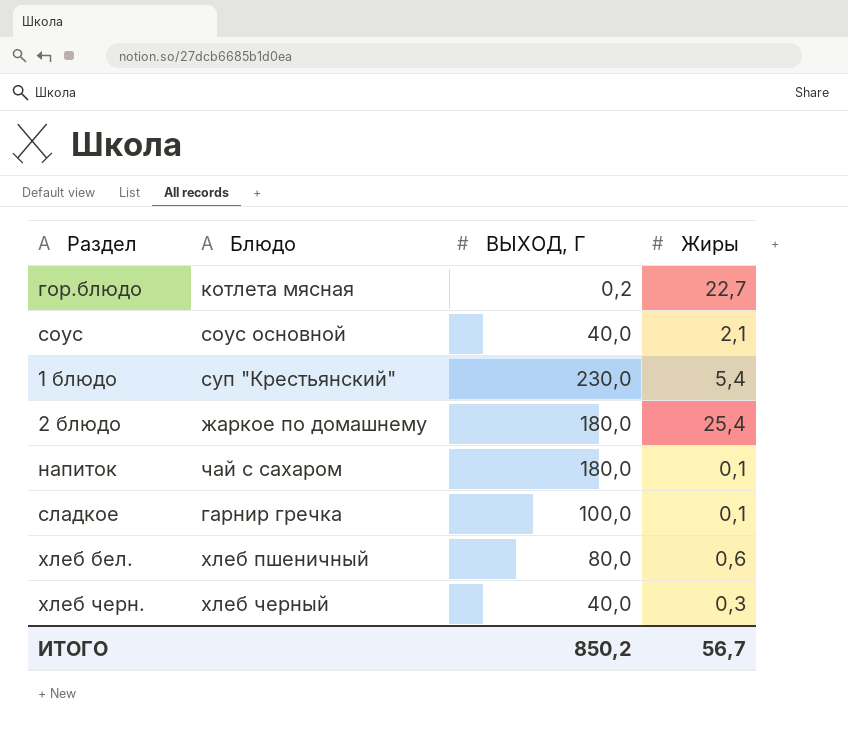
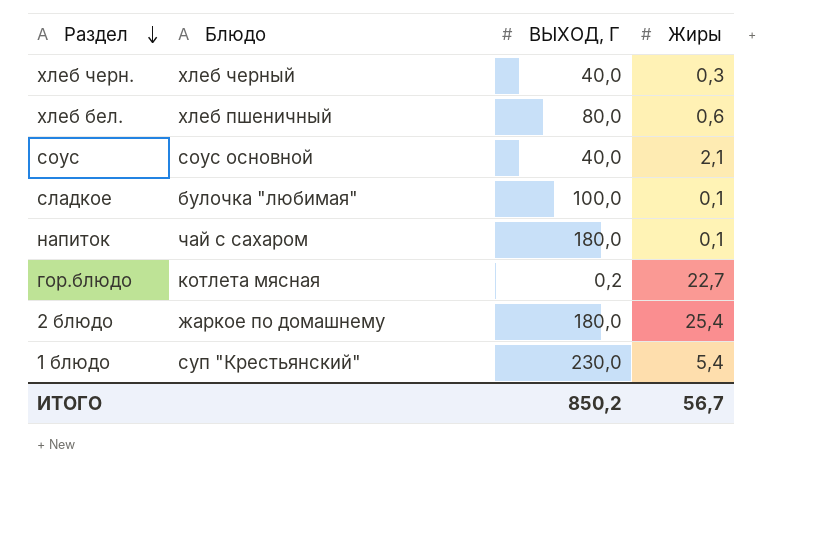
row order: none -> Раздел descending
сладкое | Блюдо: гарнир гречка -> булочка "любимая"

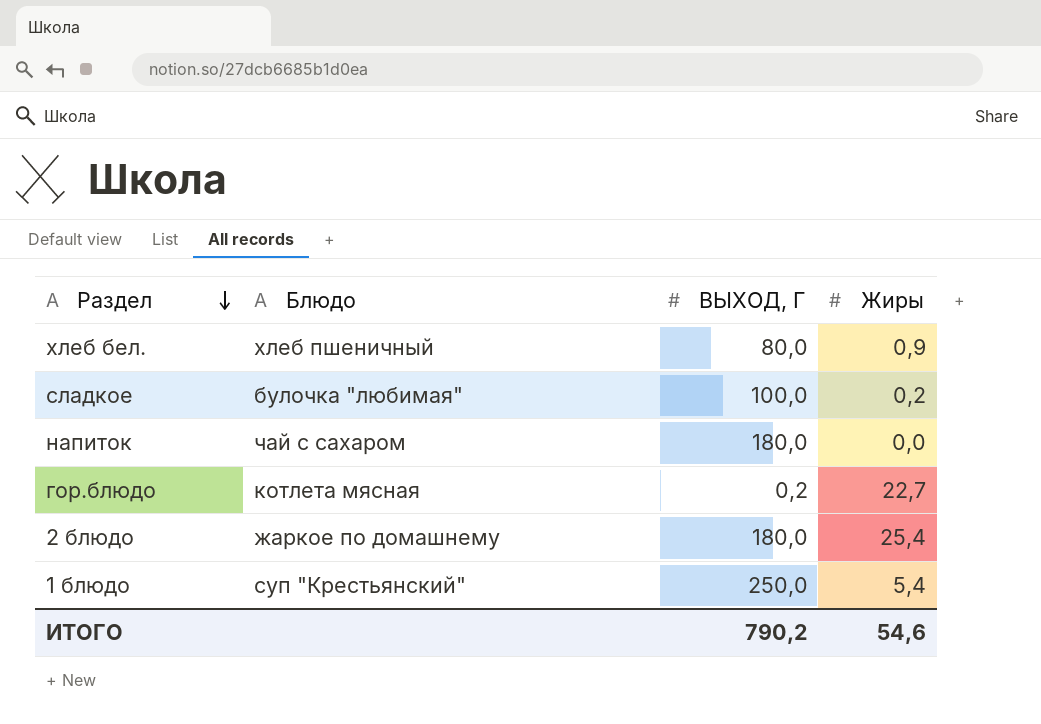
row хлеб черн.: хлеб черный | 40,0 | 0,3 -> none
row соус: соус основной | 40,0 | 2,1 -> none
хлеб бел. | Жиры: 0,6 -> 0,9
сладкое | Жиры: 0,1 -> 0,2
напиток | Жиры: 0,1 -> 0,0
1 блюдо | ВЫХОД, Г: 230,0 -> 250,0
ИТОГО | ВЫХОД, Г: 850,2 -> 790,2
ИТОГО | Жиры: 56,7 -> 54,6

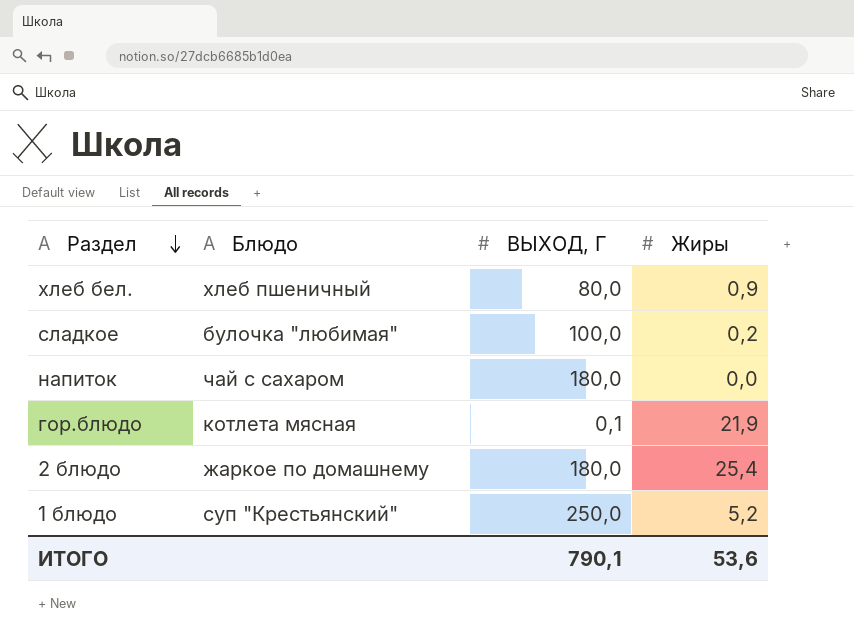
гор.блюдо | ВЫХОД, Г: 0,2 -> 0,1
гор.блюдо | Жиры: 22,7 -> 21,9
1 блюдо | Жиры: 5,4 -> 5,2
ИТОГО | ВЫХОД, Г: 790,2 -> 790,1
ИТОГО | Жиры: 54,6 -> 53,6

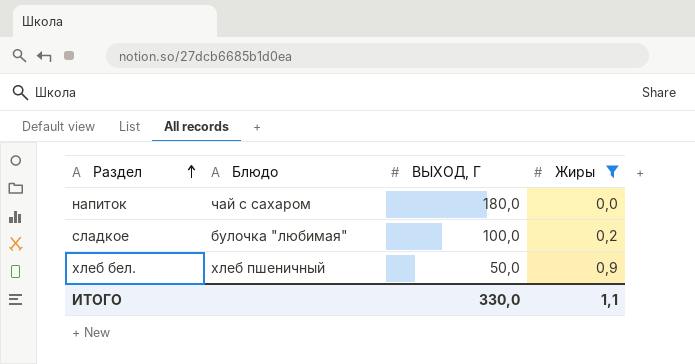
filter: none -> Жиры <= 0,9
row order: Раздел descending -> Раздел ascending
хлеб бел. | ВЫХОД, Г: 80,0 -> 50,0
ИТОГО | ВЫХОД, Г: 790,1 -> 330,0
ИТОГО | Жиры: 53,6 -> 1,1

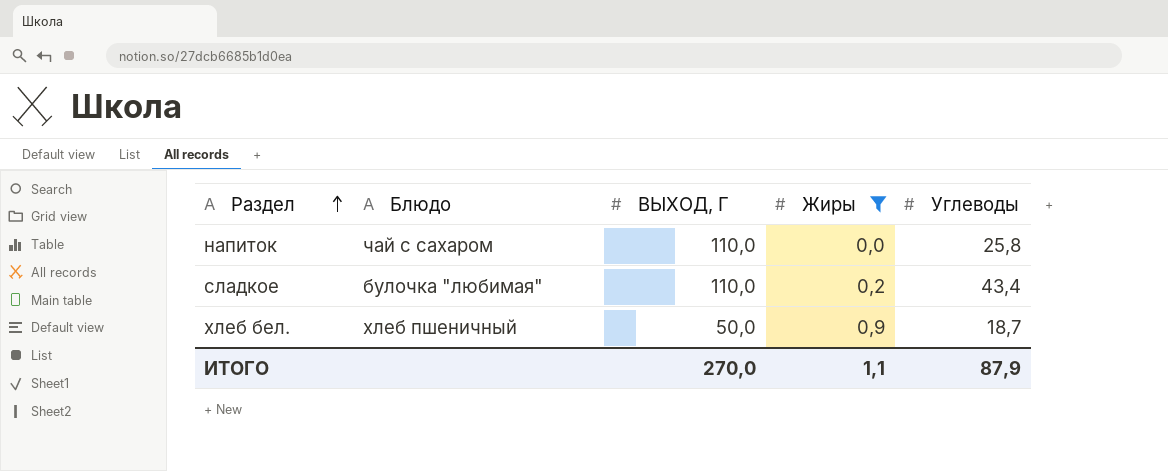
column Углеводы | position: none -> 5
напиток | ВЫХОД, Г: 180,0 -> 110,0
сладкое | ВЫХОД, Г: 100,0 -> 110,0
ИТОГО | ВЫХОД, Г: 330,0 -> 270,0

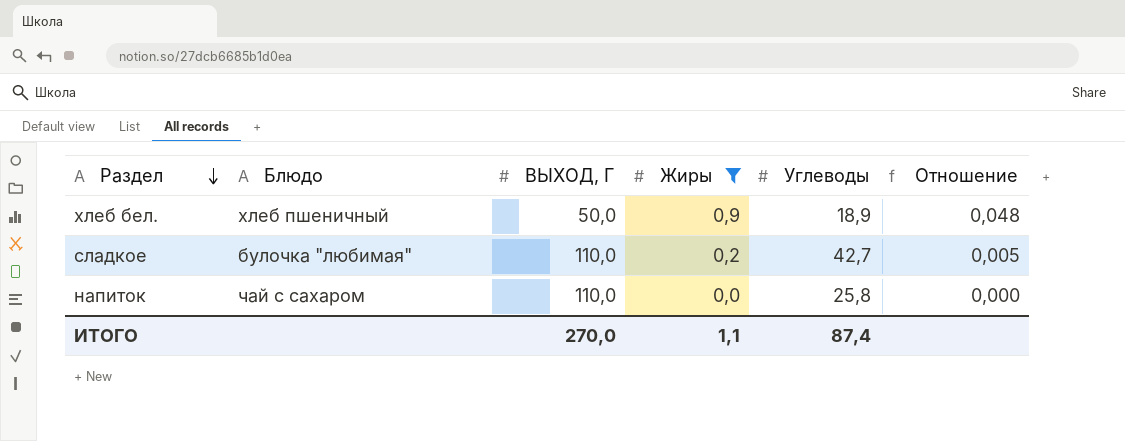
row order: Раздел ascending -> Раздел descending
column Отношение | formula: none -> [Жиры] / [Углеводы]
хлеб бел. | Углеводы: 18,7 -> 18,9
сладкое | Углеводы: 43,4 -> 42,7
ИТОГО | Углеводы: 87,9 -> 87,4

